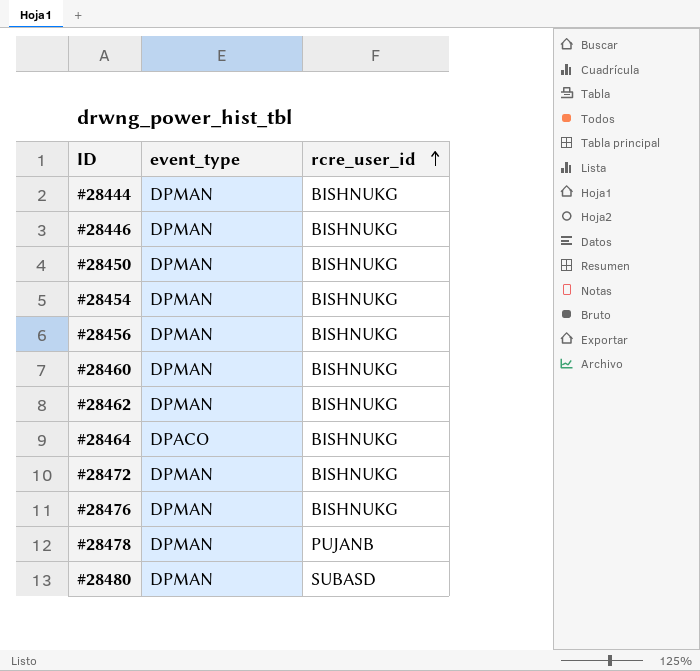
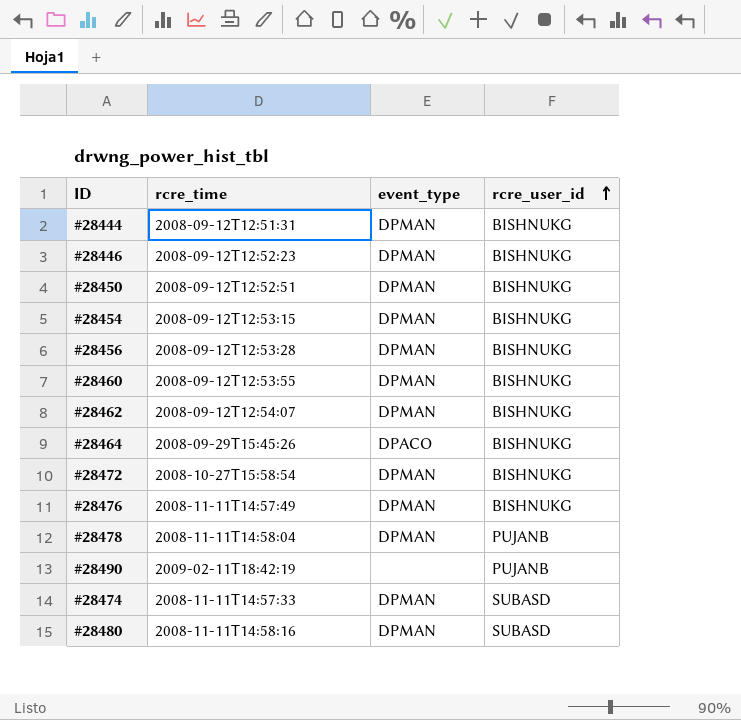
column rcre_time | position: none -> 2
row #28490: none -> 2009-02-11T18:42:19 | none | PUJANB
row #28474: none -> 2008-11-11T14:57:33 | DPMAN | SUBASD

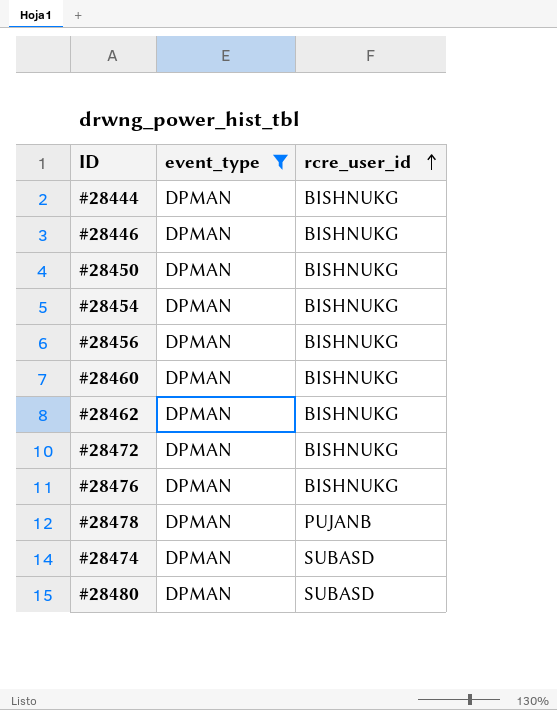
filter: none -> event_type = DPMAN
column rcre_time | position: 2 -> none

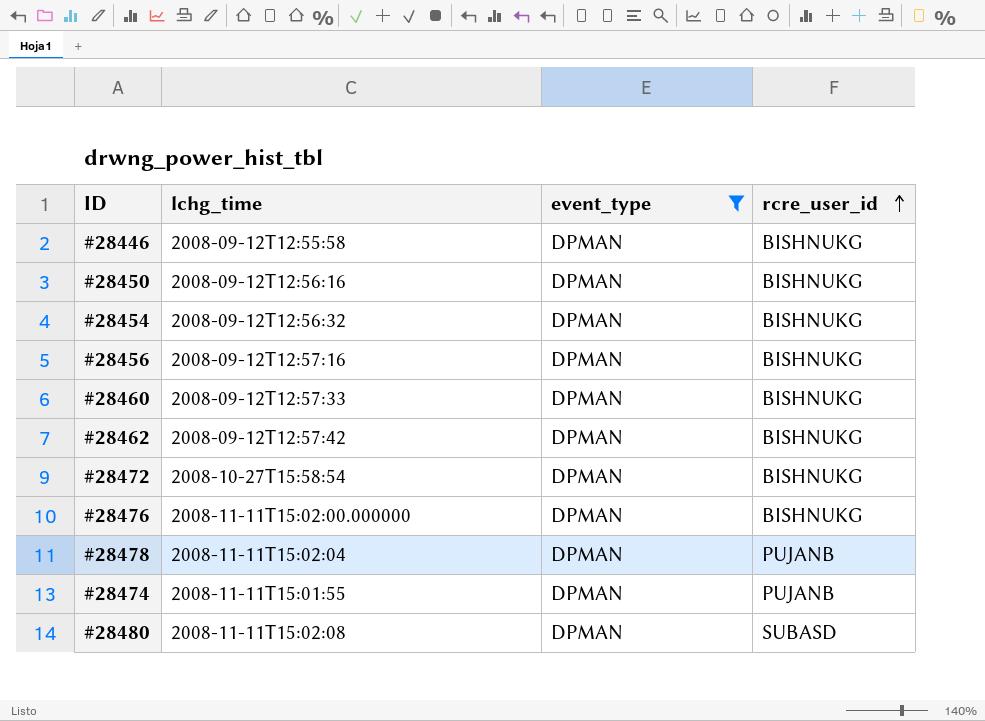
column lchg_time | position: none -> 2
row #28444: DPMAN | BISHNUKG -> none
#28474 | rcre_user_id: SUBASD -> PUJANB

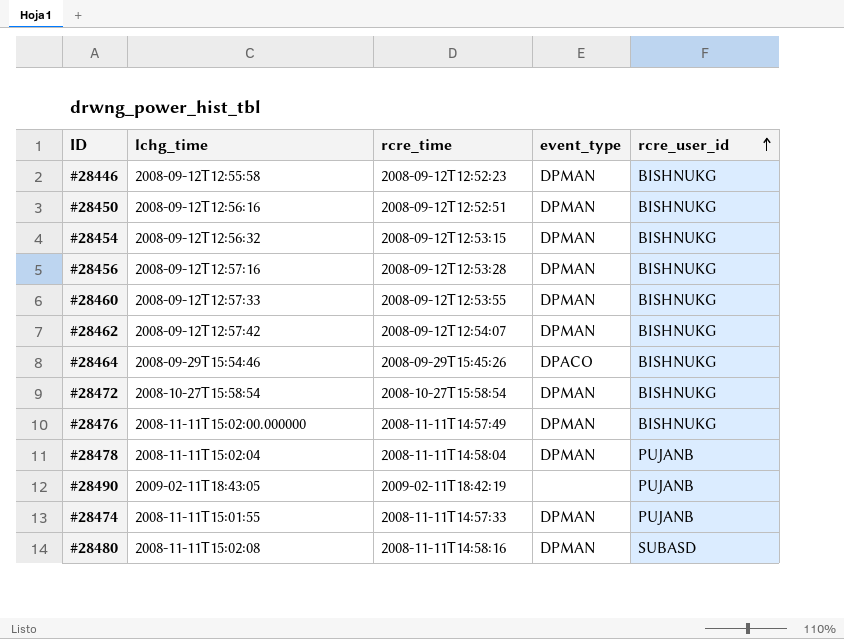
filter: event_type = DPMAN -> none
column rcre_time | position: none -> 3

